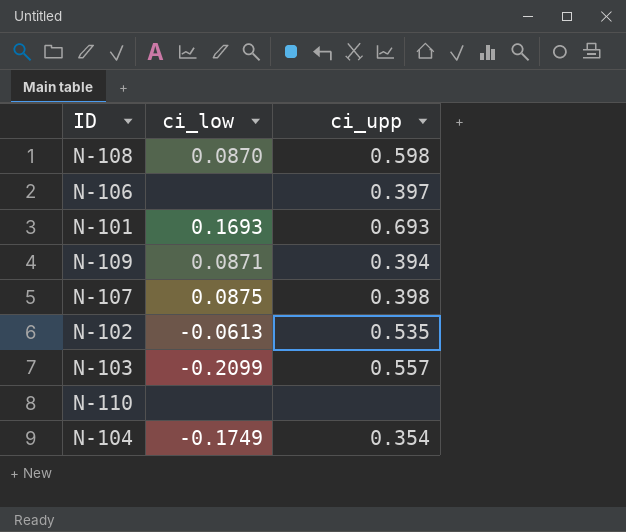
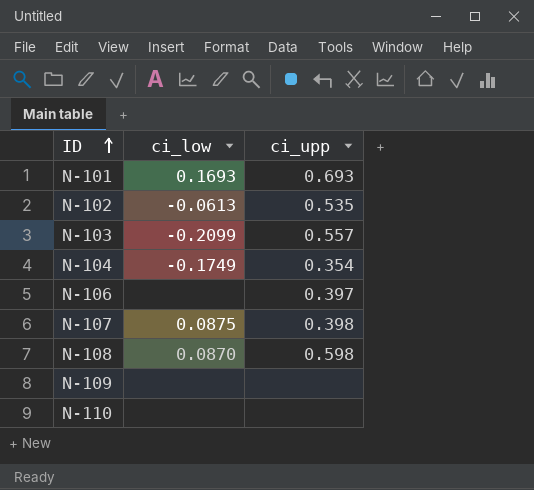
row order: none -> ID ascending
N-109 | ci_low: 0.0871 -> none
N-109 | ci_upp: 0.394 -> none

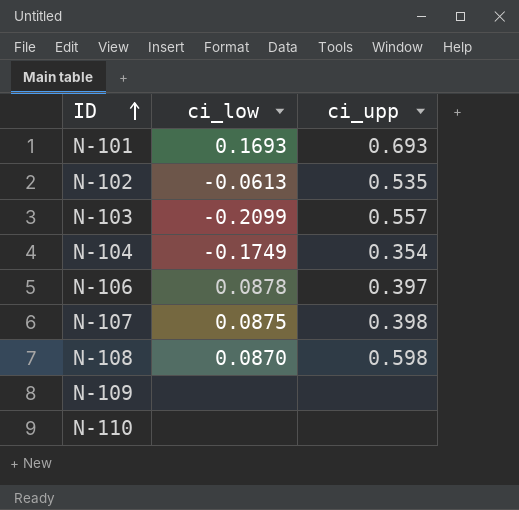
N-106 | ci_low: none -> 0.0878

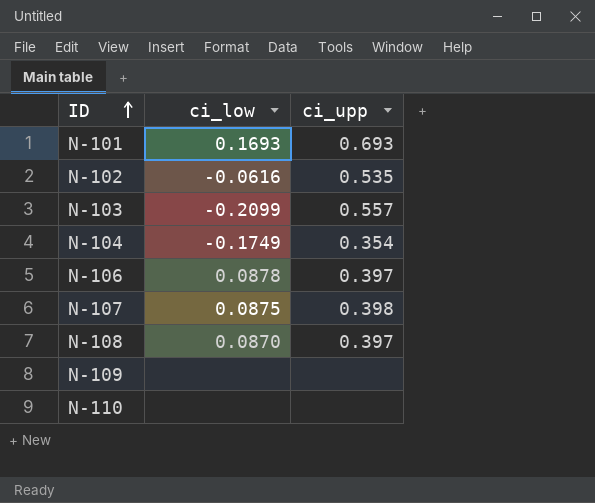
N-102 | ci_low: -0.0613 -> -0.0616
N-108 | ci_upp: 0.598 -> 0.397

